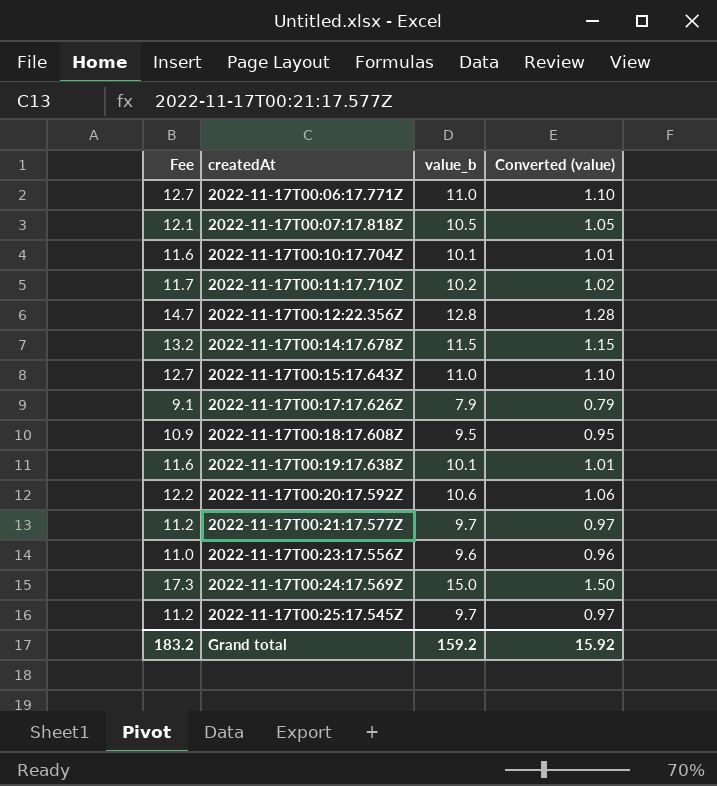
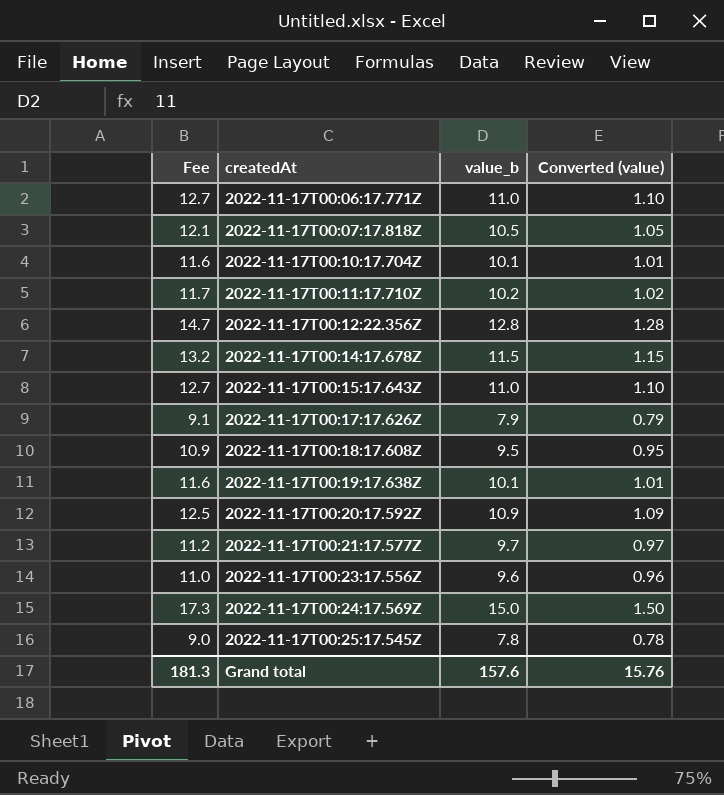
2022-11-17T00:20:17.592Z | Fee: 12.2 -> 12.5
2022-11-17T00:20:17.592Z | value_b: 10.6 -> 10.9
2022-11-17T00:20:17.592Z | Converted (value): 1.06 -> 1.09
2022-11-17T00:25:17.545Z | Fee: 11.2 -> 9.0
2022-11-17T00:25:17.545Z | value_b: 9.7 -> 7.8
2022-11-17T00:25:17.545Z | Converted (value): 0.97 -> 0.78
Grand total | Fee: 183.2 -> 181.3
Grand total | value_b: 159.2 -> 157.6
Grand total | Converted (value): 15.92 -> 15.76

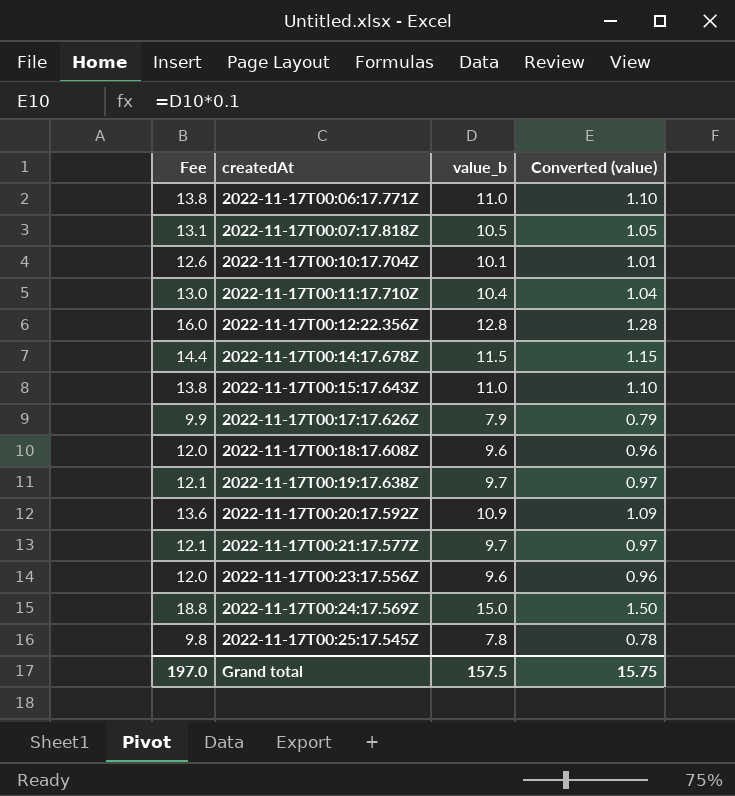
column Fee | formula: [value_b] * 1.15 -> [value_b] * 1.25
2022-11-17T00:11:17.710Z | value_b: 10.2 -> 10.4
2022-11-17T00:11:17.710Z | Converted (value): 1.02 -> 1.04
2022-11-17T00:18:17.608Z | value_b: 9.5 -> 9.6
2022-11-17T00:18:17.608Z | Converted (value): 0.95 -> 0.96
2022-11-17T00:19:17.638Z | value_b: 10.1 -> 9.7
2022-11-17T00:19:17.638Z | Converted (value): 1.01 -> 0.97
Grand total | Fee: 181.3 -> 197.0
Grand total | value_b: 157.6 -> 157.5
Grand total | Converted (value): 15.76 -> 15.75

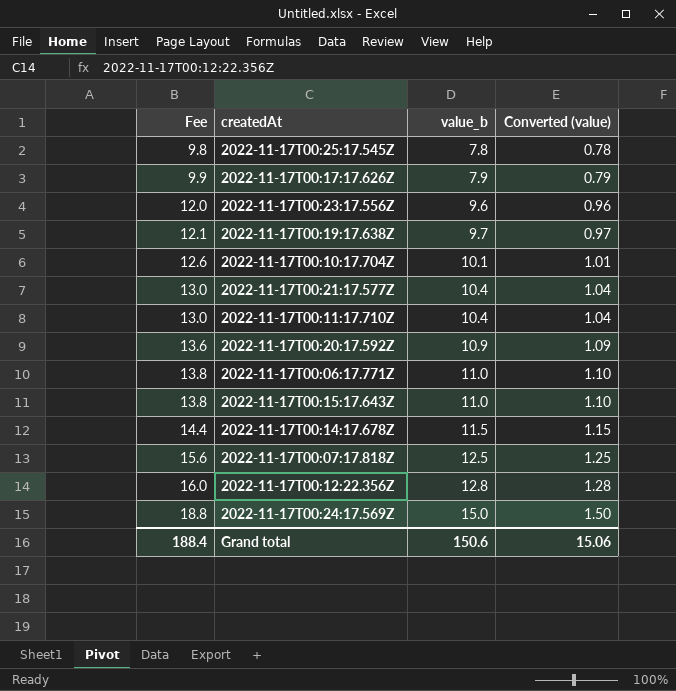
row order: createdAt ascending -> Fee ascending
row 2022-11-17T00:18:17.608Z: 12.0 | 9.6 | 0.96 -> none
2022-11-17T00:21:17.577Z | Fee: 12.1 -> 13.0
2022-11-17T00:21:17.577Z | value_b: 9.7 -> 10.4
2022-11-17T00:21:17.577Z | Converted (value): 0.97 -> 1.04
2022-11-17T00:07:17.818Z | Fee: 13.1 -> 15.6
2022-11-17T00:07:17.818Z | value_b: 10.5 -> 12.5
2022-11-17T00:07:17.818Z | Converted (value): 1.05 -> 1.25
Grand total | Fee: 197.0 -> 188.4
Grand total | value_b: 157.5 -> 150.6
Grand total | Converted (value): 15.75 -> 15.06

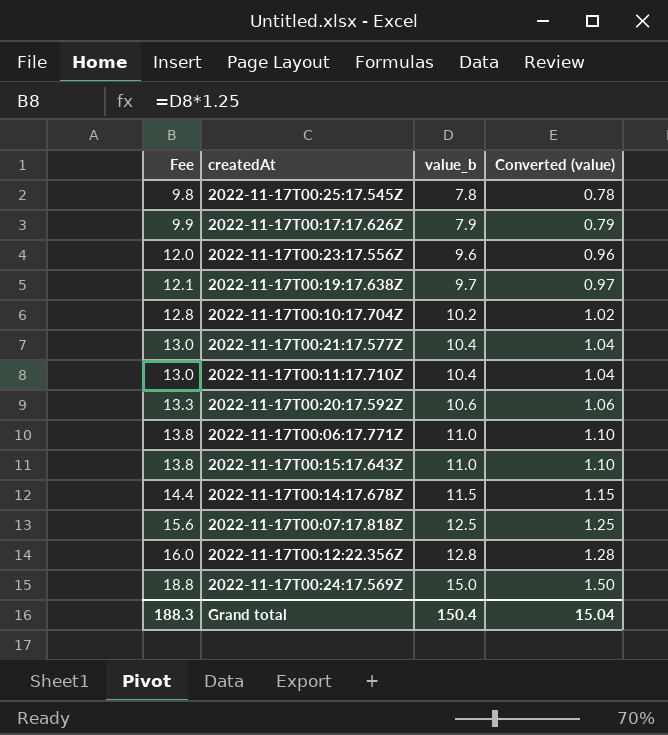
2022-11-17T00:10:17.704Z | Fee: 12.6 -> 12.8
2022-11-17T00:10:17.704Z | value_b: 10.1 -> 10.2
2022-11-17T00:10:17.704Z | Converted (value): 1.01 -> 1.02
2022-11-17T00:20:17.592Z | Fee: 13.6 -> 13.3
2022-11-17T00:20:17.592Z | value_b: 10.9 -> 10.6
2022-11-17T00:20:17.592Z | Converted (value): 1.09 -> 1.06
Grand total | Fee: 188.4 -> 188.3
Grand total | value_b: 150.6 -> 150.4
Grand total | Converted (value): 15.06 -> 15.04

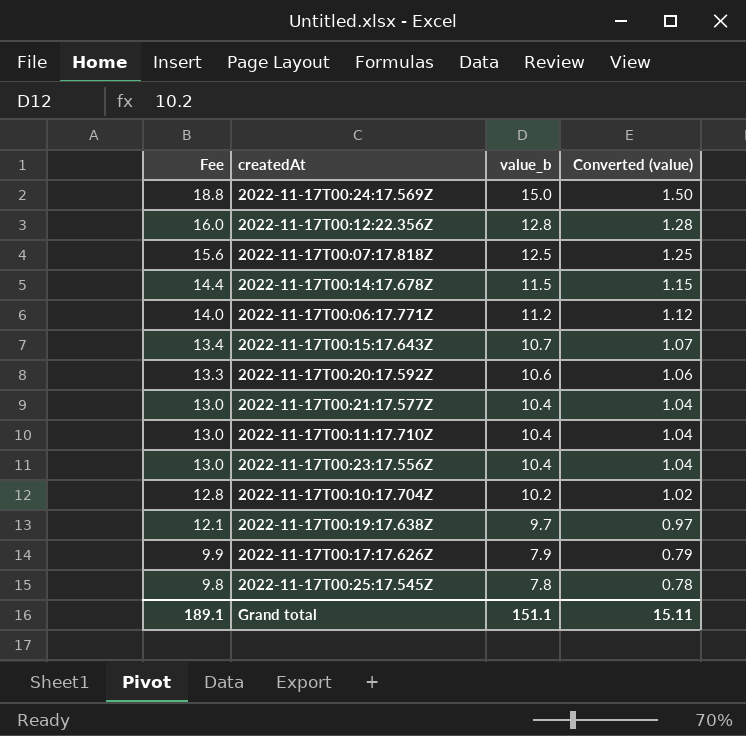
row order: Fee ascending -> Fee descending
2022-11-17T00:06:17.771Z | Fee: 13.8 -> 14.0
2022-11-17T00:06:17.771Z | value_b: 11.0 -> 11.2
2022-11-17T00:06:17.771Z | Converted (value): 1.10 -> 1.12
2022-11-17T00:15:17.643Z | Fee: 13.8 -> 13.4
2022-11-17T00:15:17.643Z | value_b: 11.0 -> 10.7
2022-11-17T00:15:17.643Z | Converted (value): 1.10 -> 1.07
2022-11-17T00:23:17.556Z | Fee: 12.0 -> 13.0
2022-11-17T00:23:17.556Z | value_b: 9.6 -> 10.4
2022-11-17T00:23:17.556Z | Converted (value): 0.96 -> 1.04
Grand total | Fee: 188.3 -> 189.1
Grand total | value_b: 150.4 -> 151.1
Grand total | Converted (value): 15.04 -> 15.11

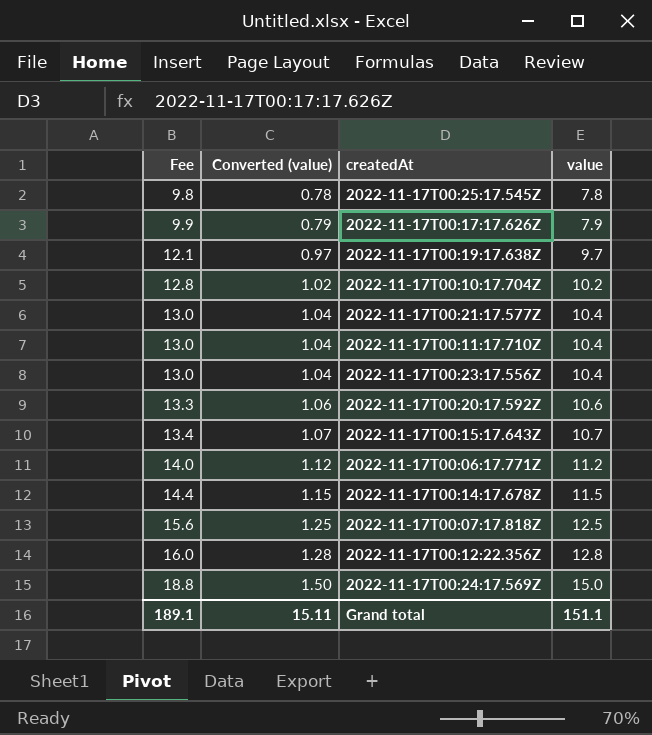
row order: Fee descending -> Fee ascending
column Converted (value) | position: 4 -> 2
column name: value_b -> value

